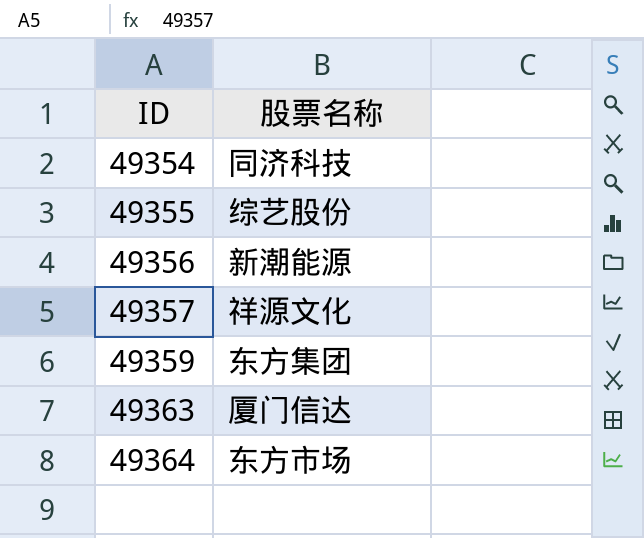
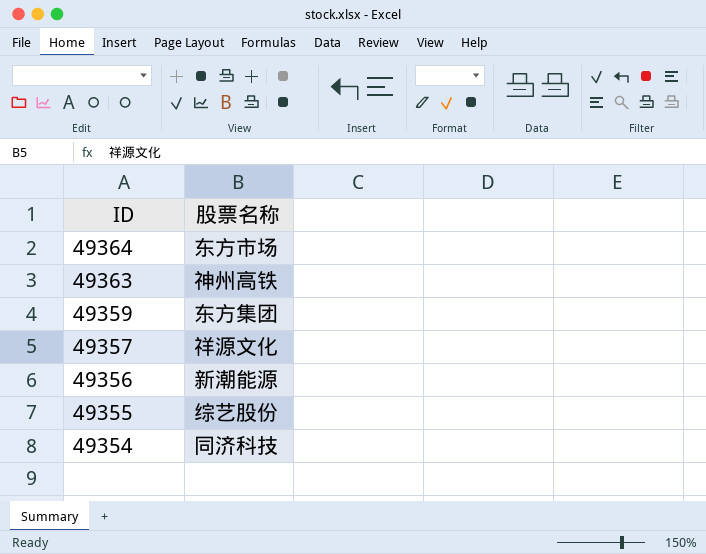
row order: ID ascending -> ID descending
49363 | 股票名称: 厦门信达 -> 神州高铁

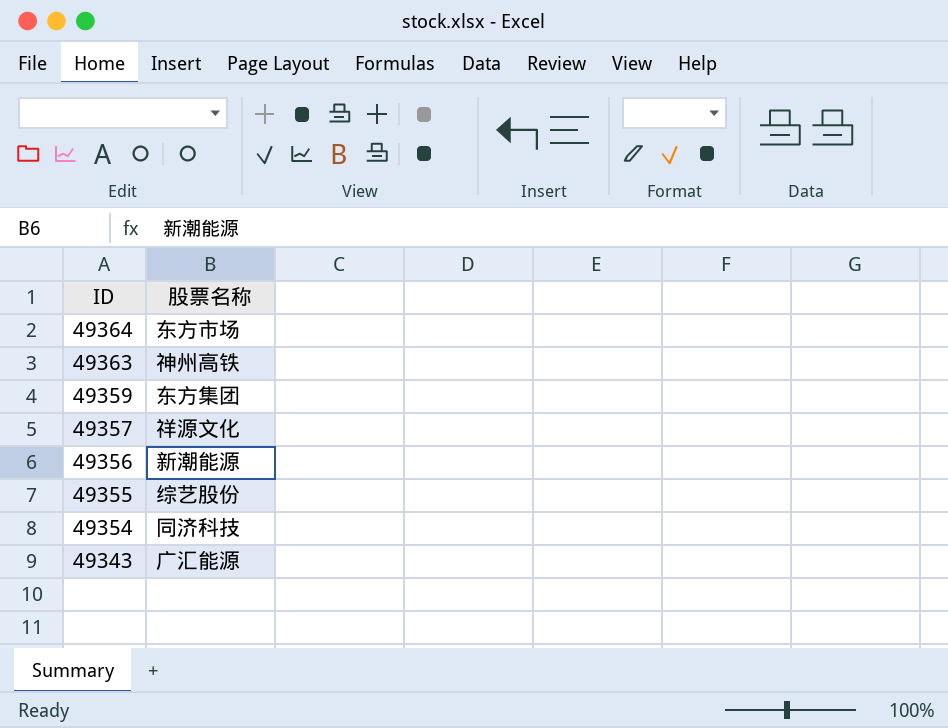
row 49343: none -> 广汇能源

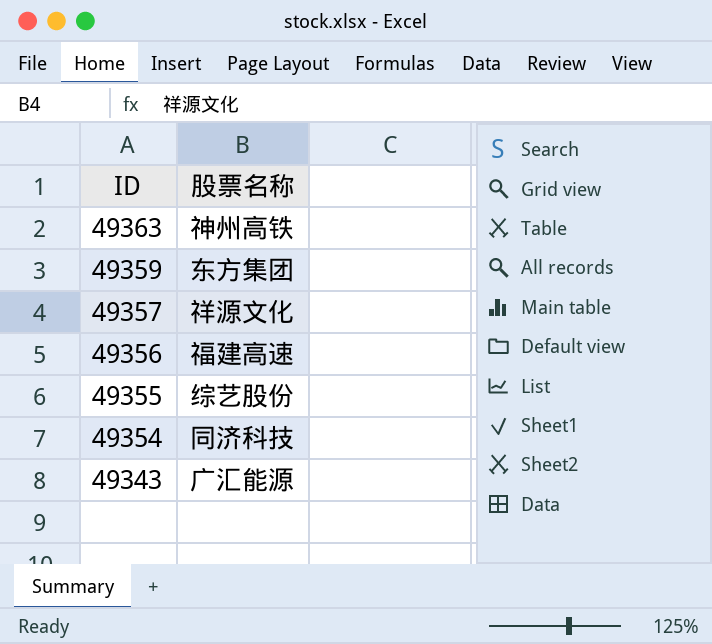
row 49364: 东方市场 -> none
49356 | 股票名称: 新潮能源 -> 福建高速

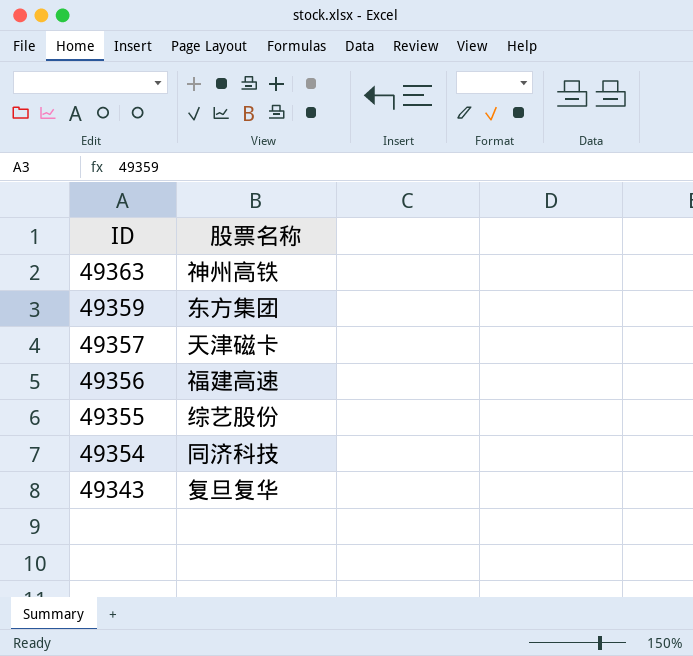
49357 | 股票名称: 祥源文化 -> 天津磁卡
49343 | 股票名称: 广汇能源 -> 复旦复华

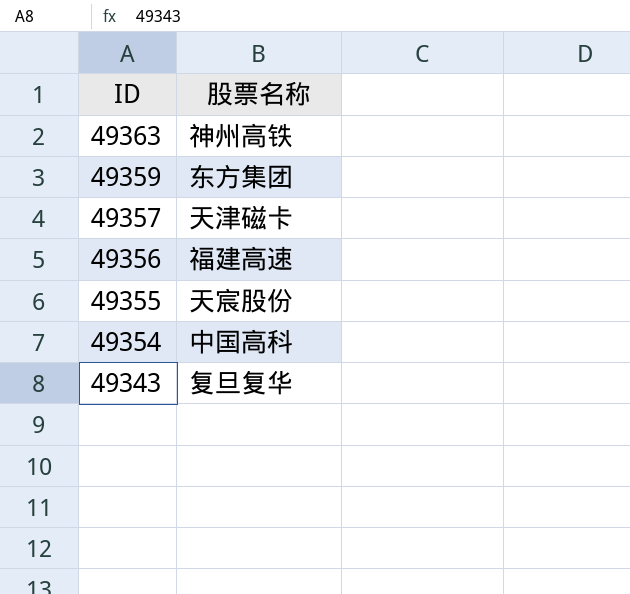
49355 | 股票名称: 综艺股份 -> 天宸股份
49354 | 股票名称: 同济科技 -> 中国高科

